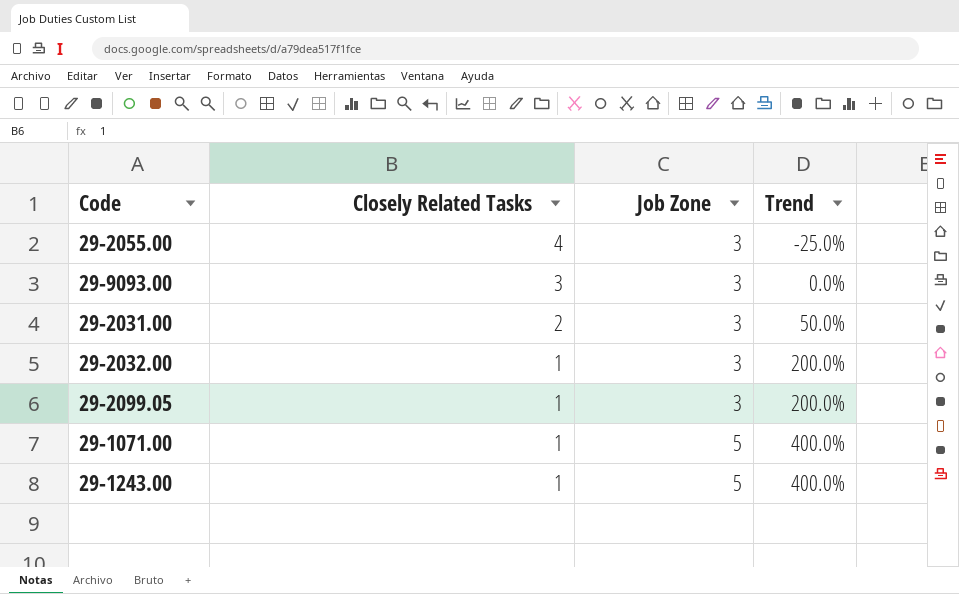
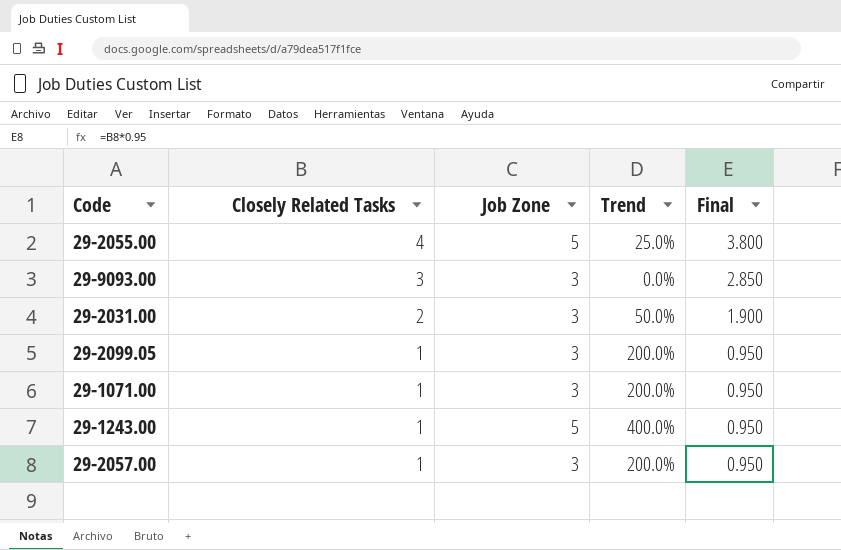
column Final | formula: none -> [Closely Related Tasks] * 0.95
row 29-2032.00: 1 | 3 | 200.0% -> none
29-2055.00 | Job Zone: 3 -> 5
29-2055.00 | Trend: -25.0% -> 25.0%
29-1071.00 | Job Zone: 5 -> 3
29-1071.00 | Trend: 400.0% -> 200.0%
row 29-2057.00: none -> 1 | 3 | 200.0% | 0.950

